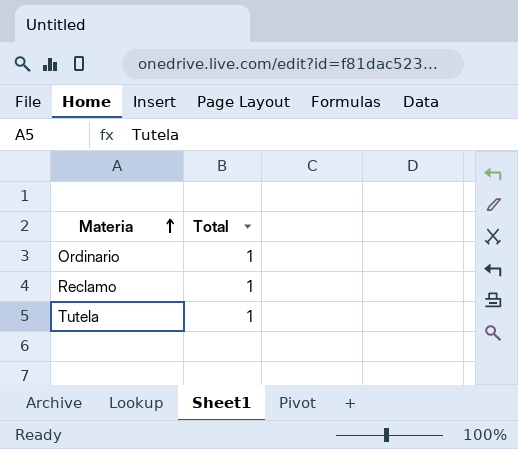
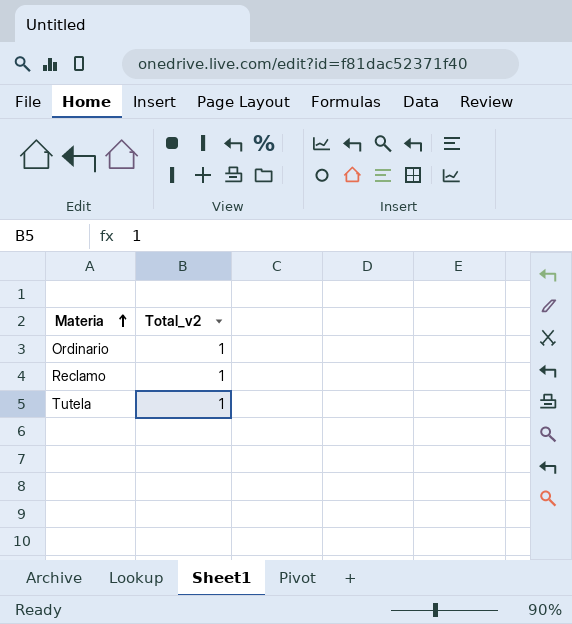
column name: Total -> Total_v2

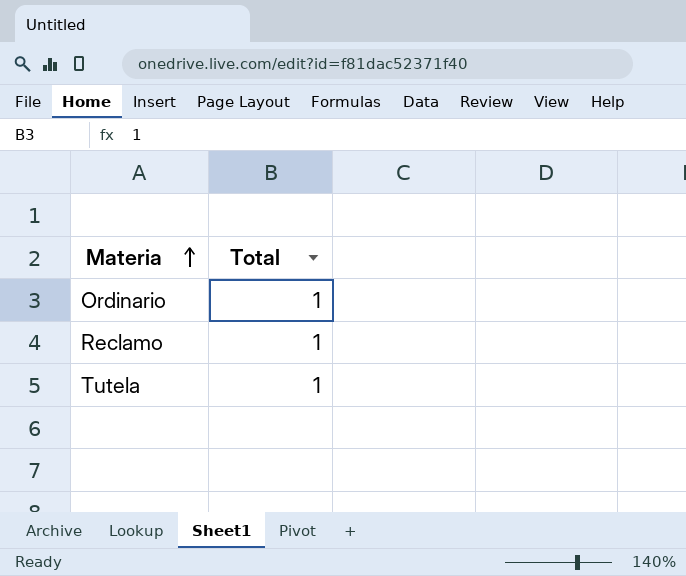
column name: Total_v2 -> Total

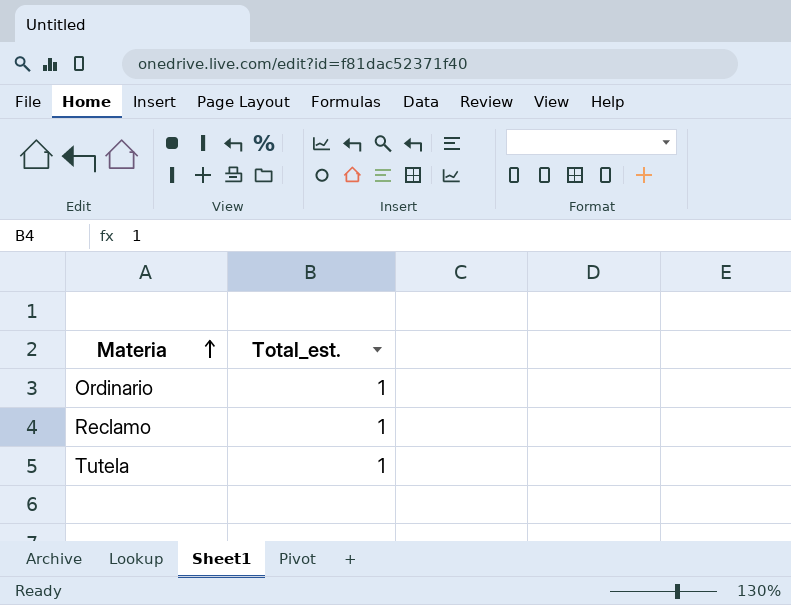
column name: Total -> Total_est.

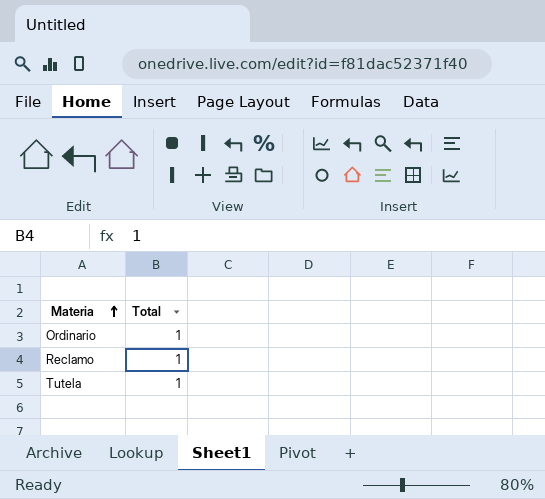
column name: Total_est. -> Total

